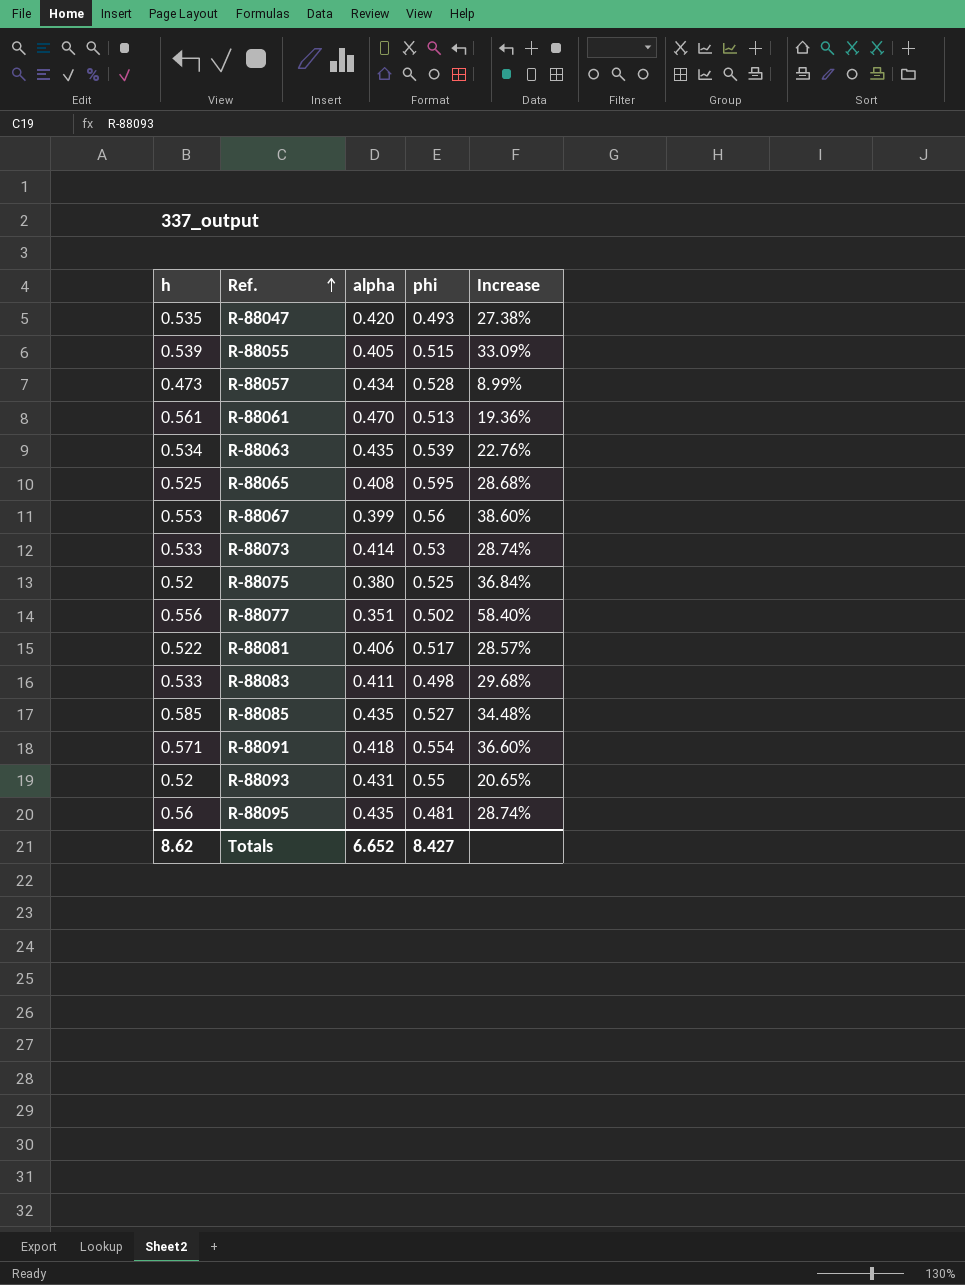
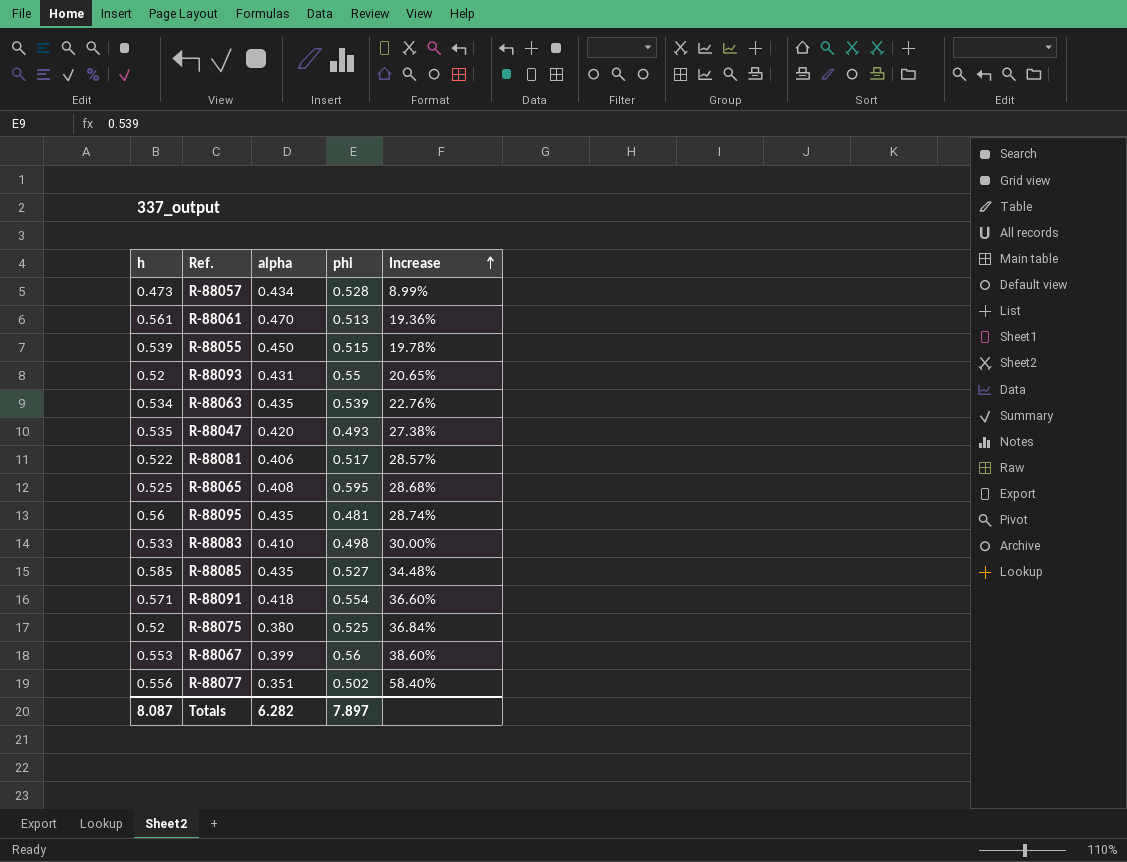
row order: Ref. ascending -> Increase ascending
row R-88073: 0.533 | 0.414 | 0.53 | 28.74% -> none
R-88055 | alpha: 0.405 -> 0.450
R-88055 | Increase: 33.09% -> 19.78%
R-88083 | alpha: 0.411 -> 0.410
R-88083 | Increase: 29.68% -> 30.00%
Totals | h: 8.62 -> 8.087
Totals | alpha: 6.652 -> 6.282
Totals | phi: 8.427 -> 7.897

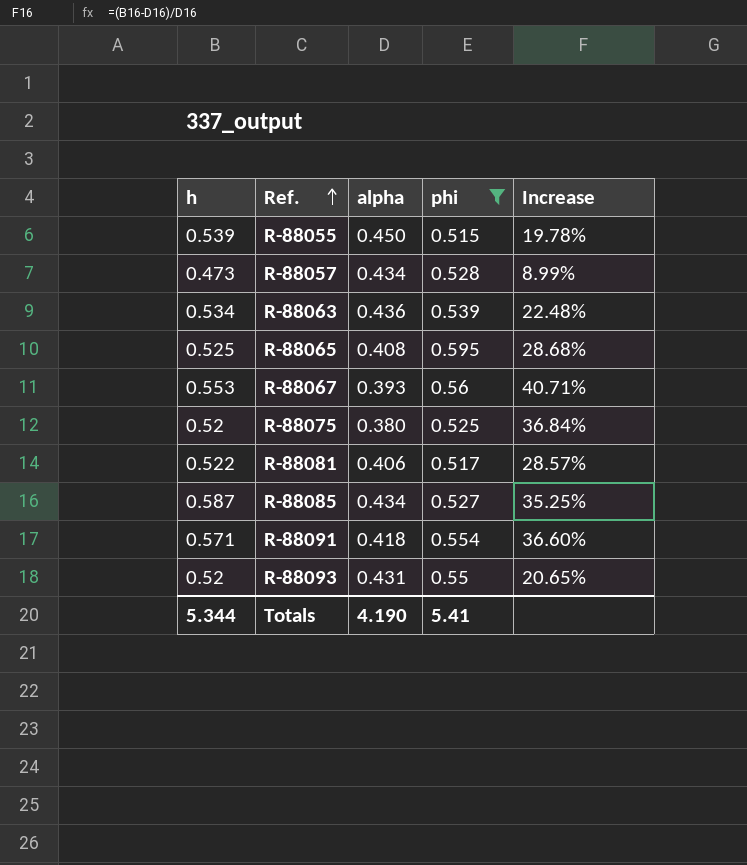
filter: none -> phi >= 0.515
row order: Increase ascending -> Ref. ascending
R-88063 | alpha: 0.435 -> 0.436
R-88063 | Increase: 22.76% -> 22.48%
R-88067 | alpha: 0.399 -> 0.393
R-88067 | Increase: 38.60% -> 40.71%
R-88085 | h: 0.585 -> 0.587
R-88085 | alpha: 0.435 -> 0.434
R-88085 | Increase: 34.48% -> 35.25%
Totals | h: 8.087 -> 5.344
Totals | alpha: 6.282 -> 4.190
Totals | phi: 7.897 -> 5.41

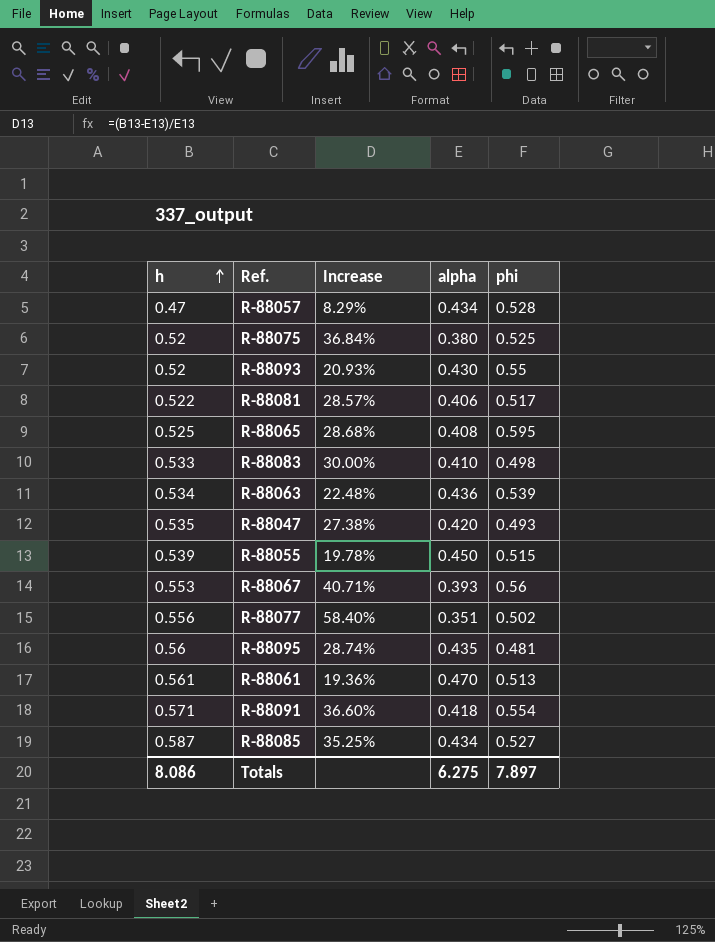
filter: phi >= 0.515 -> none
row order: Ref. ascending -> h ascending
column Increase | position: 5 -> 3
R-88057 | h: 0.473 -> 0.47
R-88057 | Increase: 8.99% -> 8.29%
R-88093 | Increase: 20.65% -> 20.93%
R-88093 | alpha: 0.431 -> 0.430
Totals | h: 5.344 -> 8.086
Totals | alpha: 4.190 -> 6.275
Totals | phi: 5.41 -> 7.897

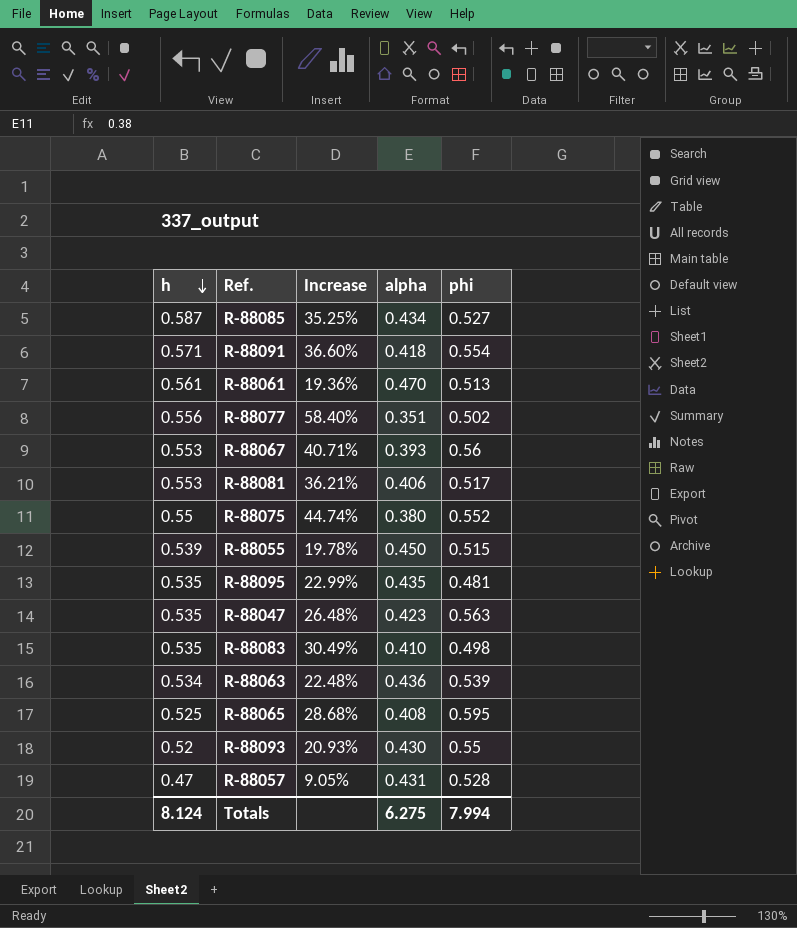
row order: h ascending -> h descending
R-88081 | h: 0.522 -> 0.553
R-88081 | Increase: 28.57% -> 36.21%
R-88075 | h: 0.52 -> 0.55
R-88075 | Increase: 36.84% -> 44.74%
R-88075 | phi: 0.525 -> 0.552
R-88095 | h: 0.56 -> 0.535
R-88095 | Increase: 28.74% -> 22.99%
R-88047 | Increase: 27.38% -> 26.48%
R-88047 | alpha: 0.420 -> 0.423
R-88047 | phi: 0.493 -> 0.563
R-88083 | h: 0.533 -> 0.535
R-88083 | Increase: 30.00% -> 30.49%
R-88057 | Increase: 8.29% -> 9.05%
R-88057 | alpha: 0.434 -> 0.431
Totals | h: 8.086 -> 8.124
Totals | phi: 7.897 -> 7.994

